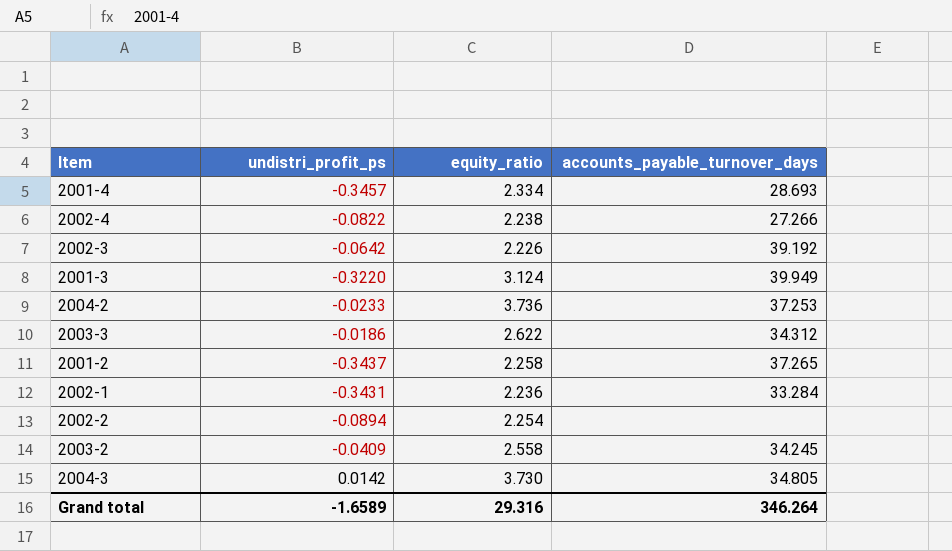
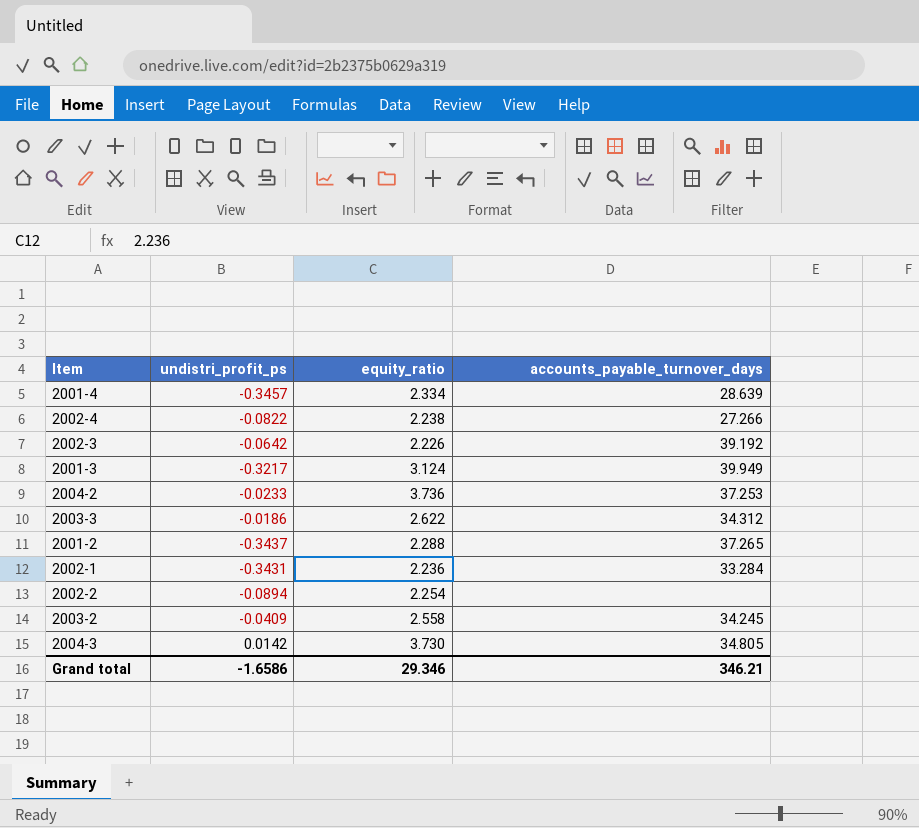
2001-4 | accounts_payable_turnover_days: 28.693 -> 28.639
2001-3 | undistri_profit_ps: -0.3220 -> -0.3217
2001-2 | equity_ratio: 2.258 -> 2.288
Grand total | undistri_profit_ps: -1.6589 -> -1.6586
Grand total | equity_ratio: 29.316 -> 29.346
Grand total | accounts_payable_turnover_days: 346.264 -> 346.21

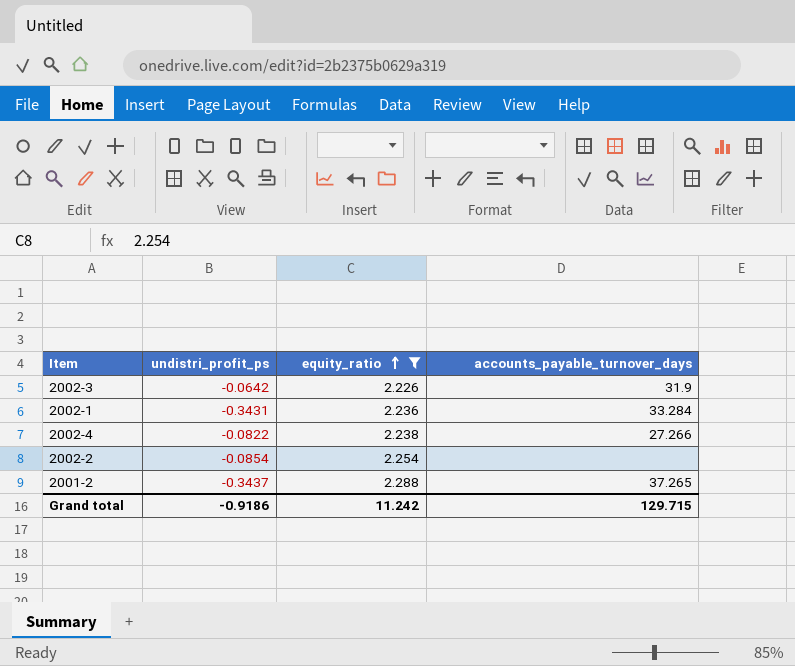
filter: none -> equity_ratio <= 2.288
row order: none -> equity_ratio ascending
2002-3 | accounts_payable_turnover_days: 39.192 -> 31.9
2002-2 | undistri_profit_ps: -0.0894 -> -0.0854
Grand total | undistri_profit_ps: -1.6586 -> -0.9186
Grand total | equity_ratio: 29.346 -> 11.242
Grand total | accounts_payable_turnover_days: 346.21 -> 129.715

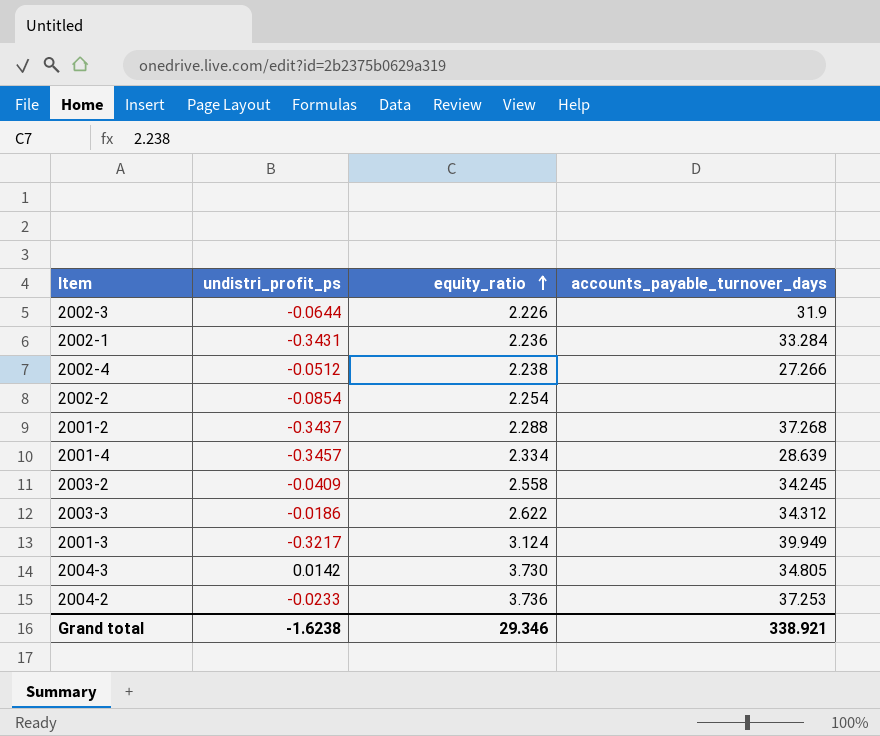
filter: equity_ratio <= 2.288 -> none
2002-3 | undistri_profit_ps: -0.0642 -> -0.0644
2002-4 | undistri_profit_ps: -0.0822 -> -0.0512
2001-2 | accounts_payable_turnover_days: 37.265 -> 37.268
Grand total | undistri_profit_ps: -0.9186 -> -1.6238
Grand total | equity_ratio: 11.242 -> 29.346
Grand total | accounts_payable_turnover_days: 129.715 -> 338.921

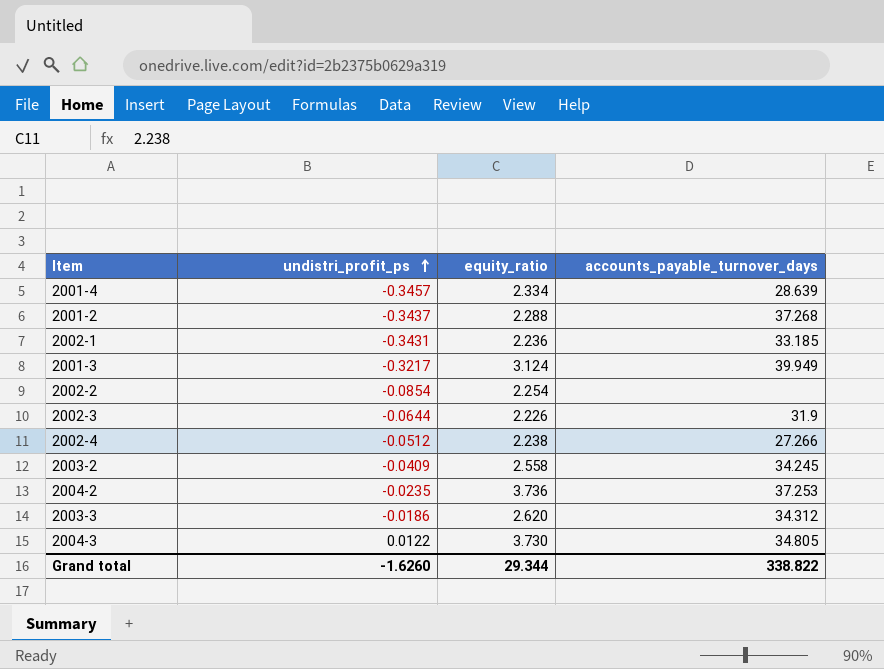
row order: equity_ratio ascending -> undistri_profit_ps ascending
2002-1 | accounts_payable_turnover_days: 33.284 -> 33.185
2004-2 | undistri_profit_ps: -0.0233 -> -0.0235
2003-3 | equity_ratio: 2.622 -> 2.620
2004-3 | undistri_profit_ps: 0.0142 -> 0.0122
Grand total | undistri_profit_ps: -1.6238 -> -1.6260
Grand total | equity_ratio: 29.346 -> 29.344
Grand total | accounts_payable_turnover_days: 338.921 -> 338.822

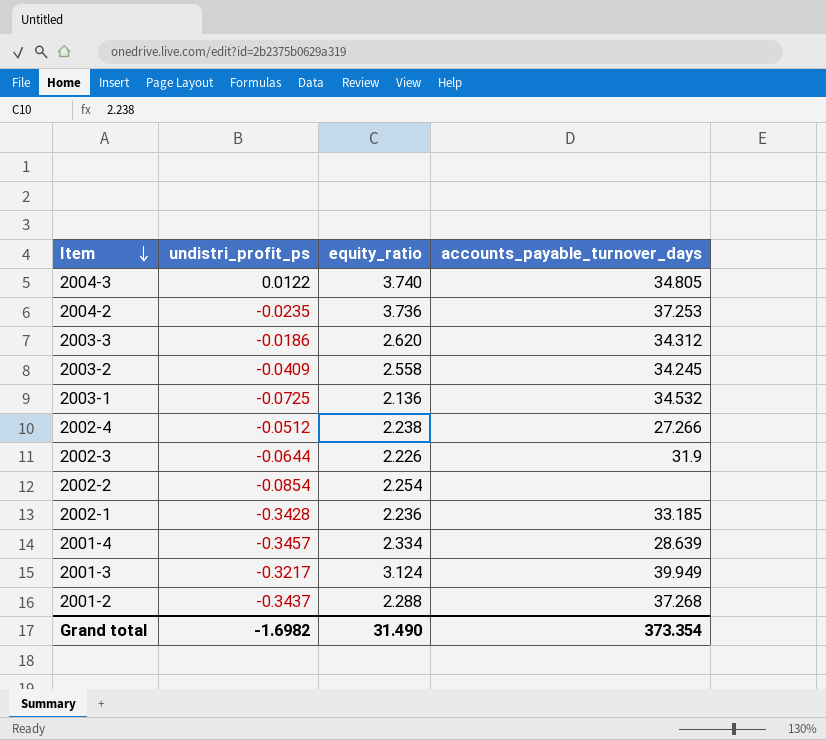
row order: undistri_profit_ps ascending -> Item descending
2004-3 | equity_ratio: 3.730 -> 3.740
row 2003-1: none -> -0.0725 | 2.136 | 34.532
2002-1 | undistri_profit_ps: -0.3431 -> -0.3428
Grand total | undistri_profit_ps: -1.6260 -> -1.6982
Grand total | equity_ratio: 29.344 -> 31.490
Grand total | accounts_payable_turnover_days: 338.822 -> 373.354

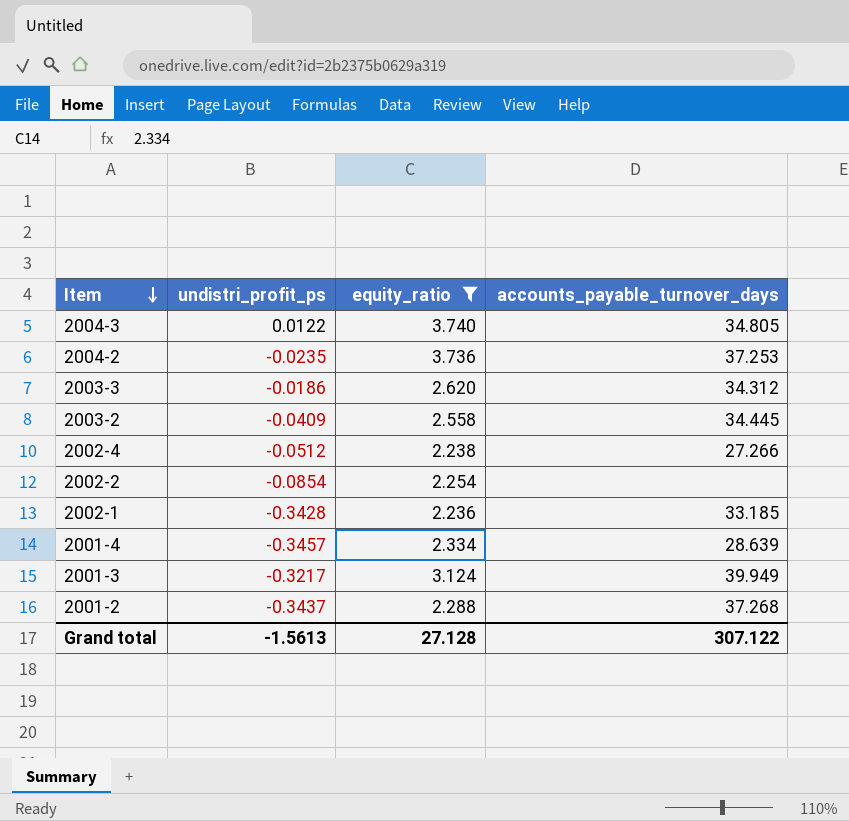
filter: none -> equity_ratio >= 2.236
2003-2 | accounts_payable_turnover_days: 34.245 -> 34.445
Grand total | undistri_profit_ps: -1.6982 -> -1.5613
Grand total | equity_ratio: 31.490 -> 27.128
Grand total | accounts_payable_turnover_days: 373.354 -> 307.122

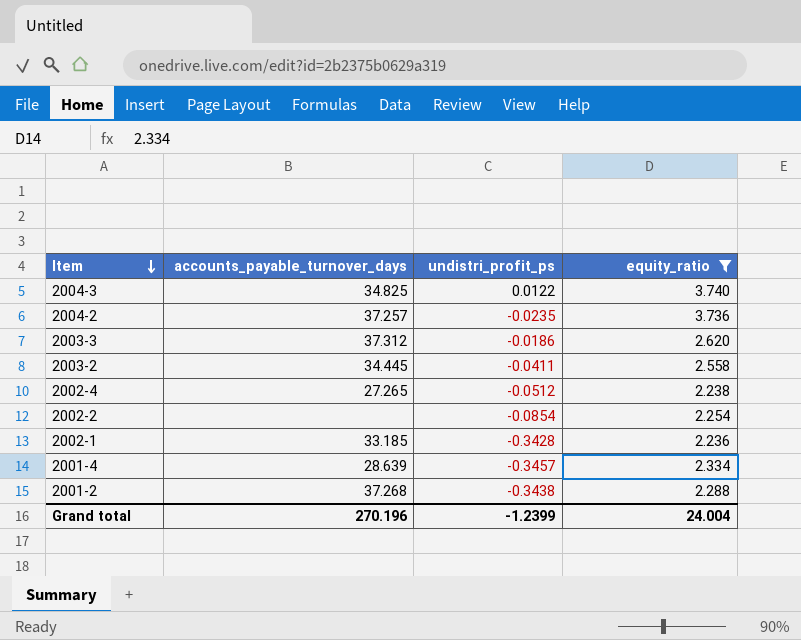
column accounts_payable_turnover_days | position: 4 -> 2
row 2001-3: -0.3217 | 3.124 | 39.949 -> none
2004-3 | accounts_payable_turnover_days: 34.805 -> 34.825
2004-2 | accounts_payable_turnover_days: 37.253 -> 37.257
2003-3 | accounts_payable_turnover_days: 34.312 -> 37.312
2003-2 | undistri_profit_ps: -0.0409 -> -0.0411
2002-4 | accounts_payable_turnover_days: 27.266 -> 27.265
2001-2 | undistri_profit_ps: -0.3437 -> -0.3438
Grand total | accounts_payable_turnover_days: 307.122 -> 270.196
Grand total | undistri_profit_ps: -1.5613 -> -1.2399
Grand total | equity_ratio: 27.128 -> 24.004

